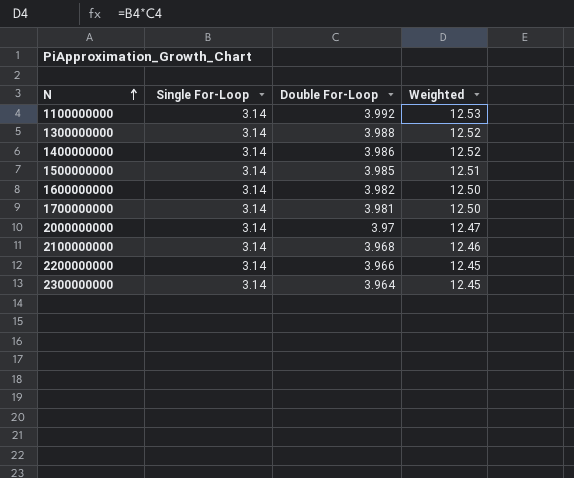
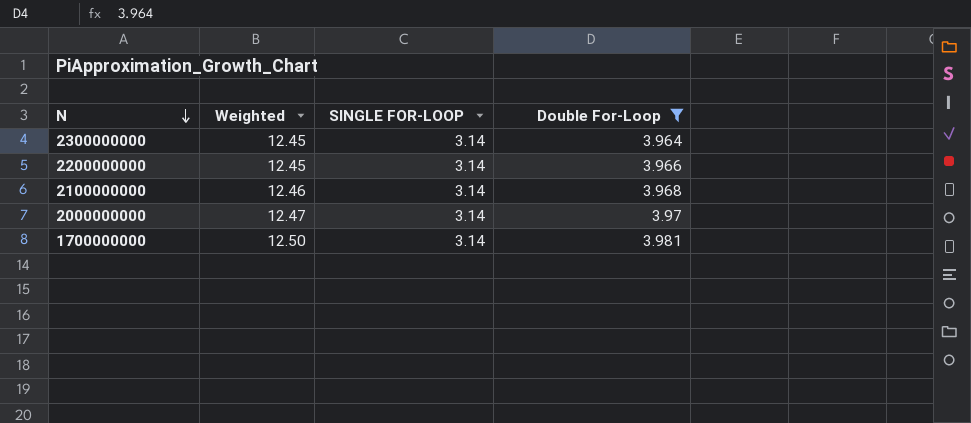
filter: none -> Double For-Loop <= 3.981
row order: N ascending -> N descending
column Weighted | position: 4 -> 2
column name: Single For-Loop -> SINGLE FOR-LOOP

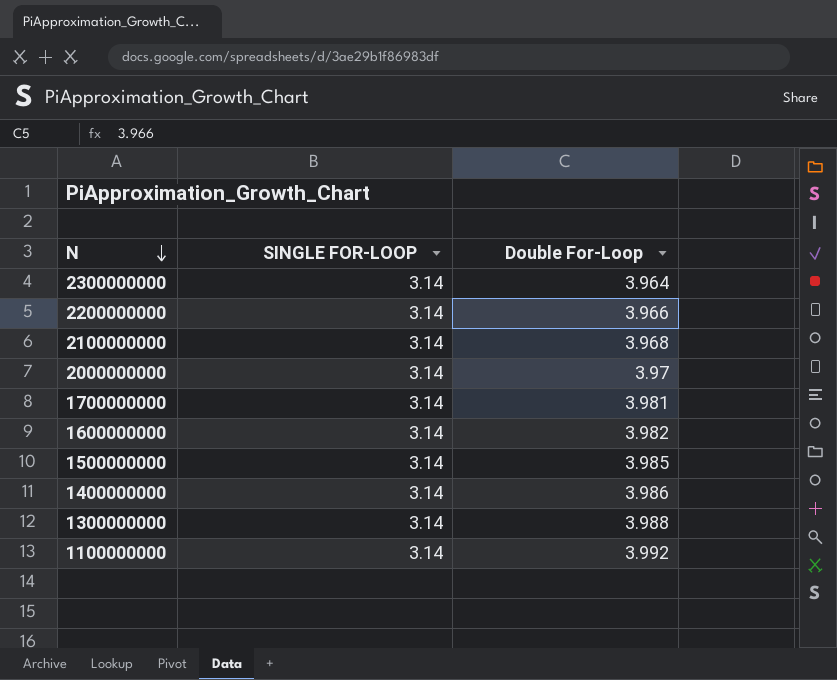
filter: Double For-Loop <= 3.981 -> none
column Weighted | formula: [SINGLE FOR-LOOP] * [Double For-Loop] -> none

